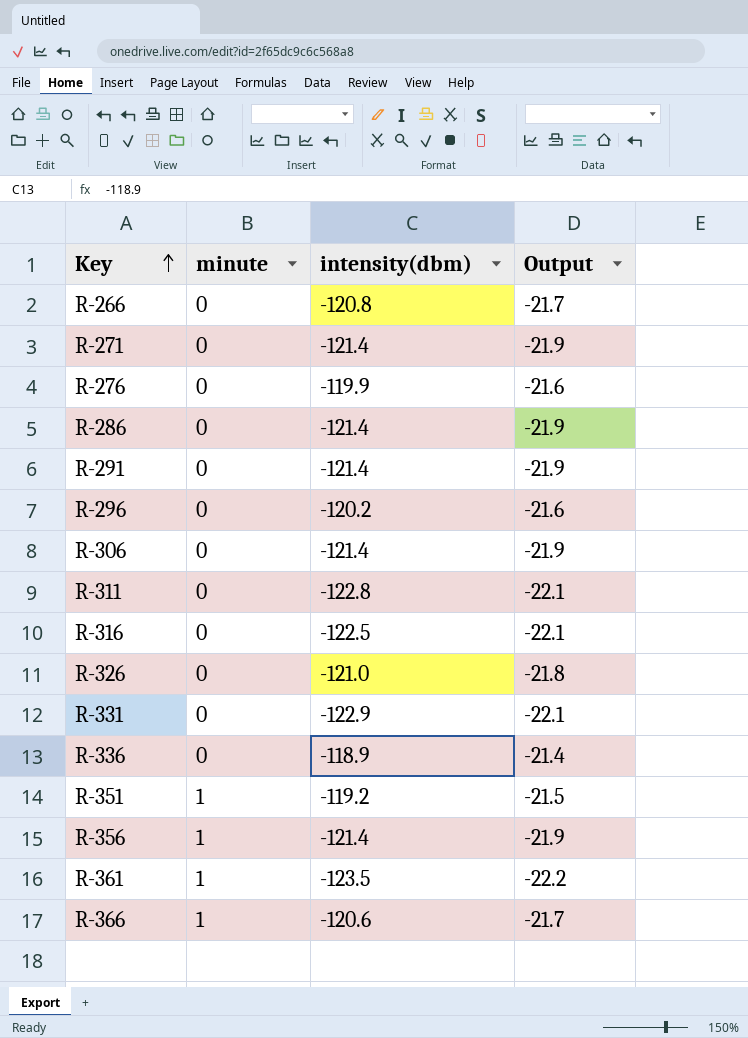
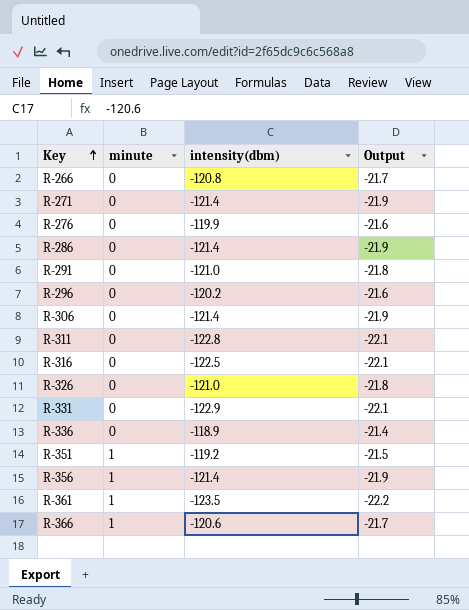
R-291 | intensity(dbm): -121.4 -> -121.0
R-291 | Output: -21.9 -> -21.8

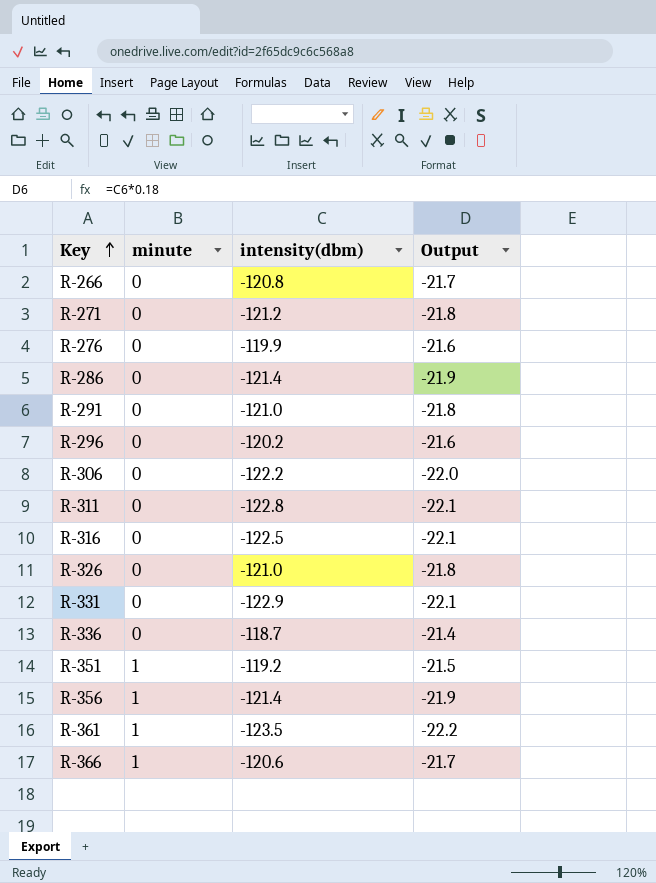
R-271 | intensity(dbm): -121.4 -> -121.2
R-271 | Output: -21.9 -> -21.8
R-306 | intensity(dbm): -121.4 -> -122.2
R-306 | Output: -21.9 -> -22.0
R-336 | intensity(dbm): -118.9 -> -118.7

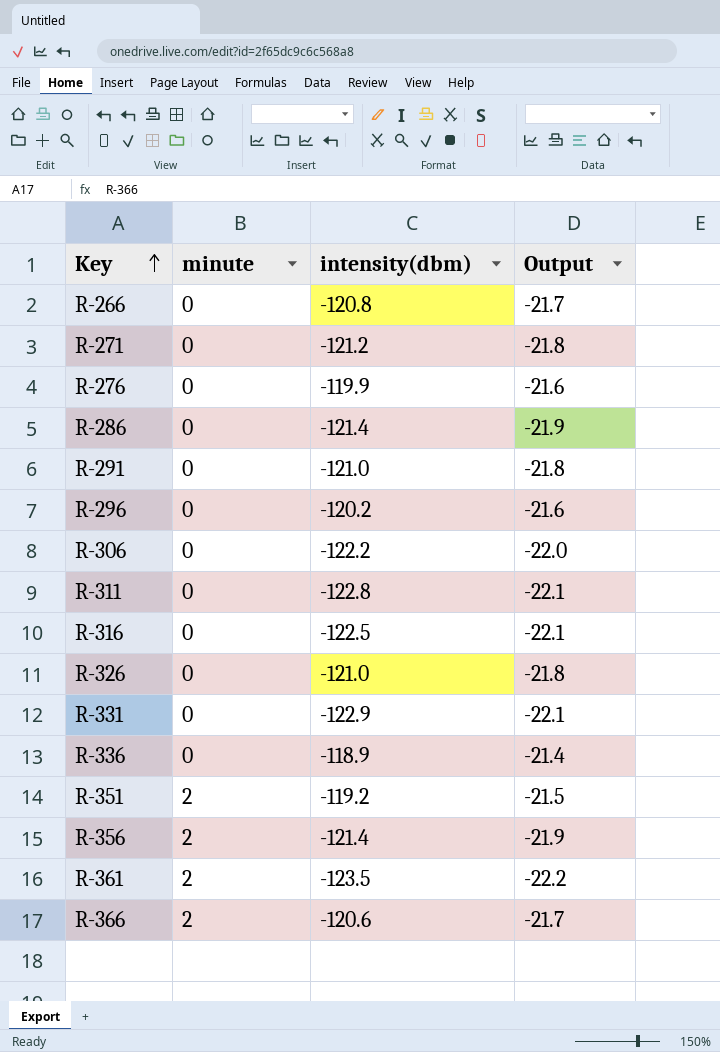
R-336 | intensity(dbm): -118.7 -> -118.9
R-351 | minute: 1 -> 2
R-356 | minute: 1 -> 2
R-361 | minute: 1 -> 2
R-366 | minute: 1 -> 2

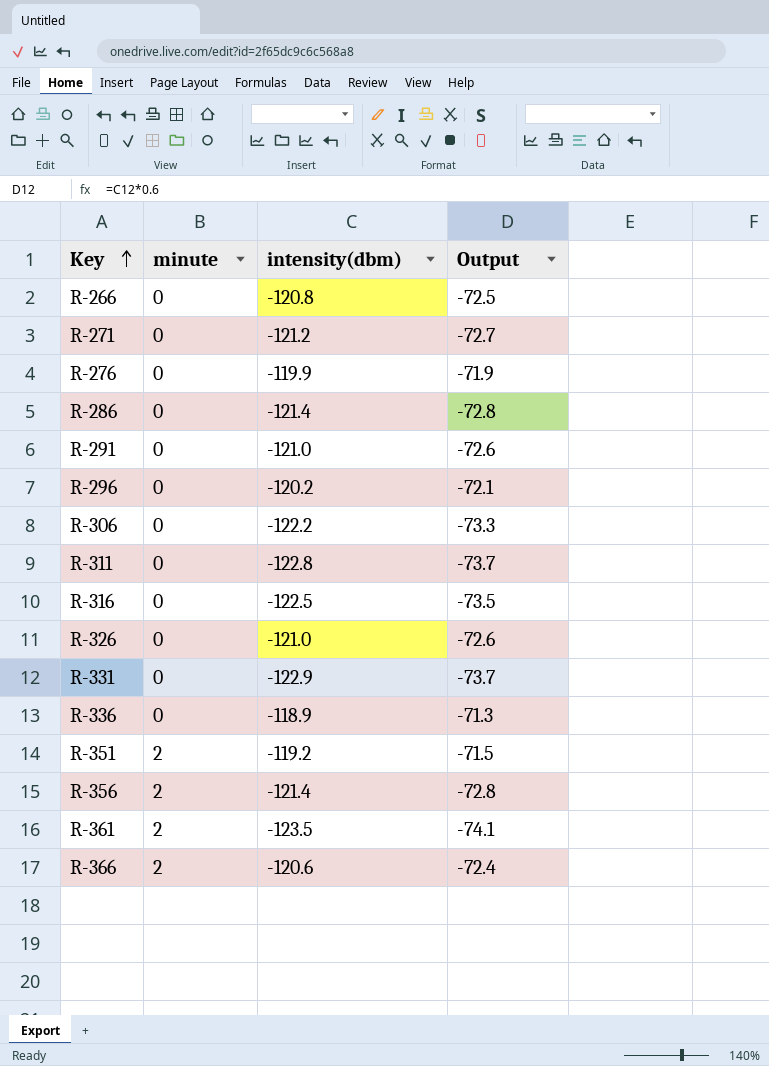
column Output | formula: [intensity(dbm)] * 0.18 -> [intensity(dbm)] * 0.6

